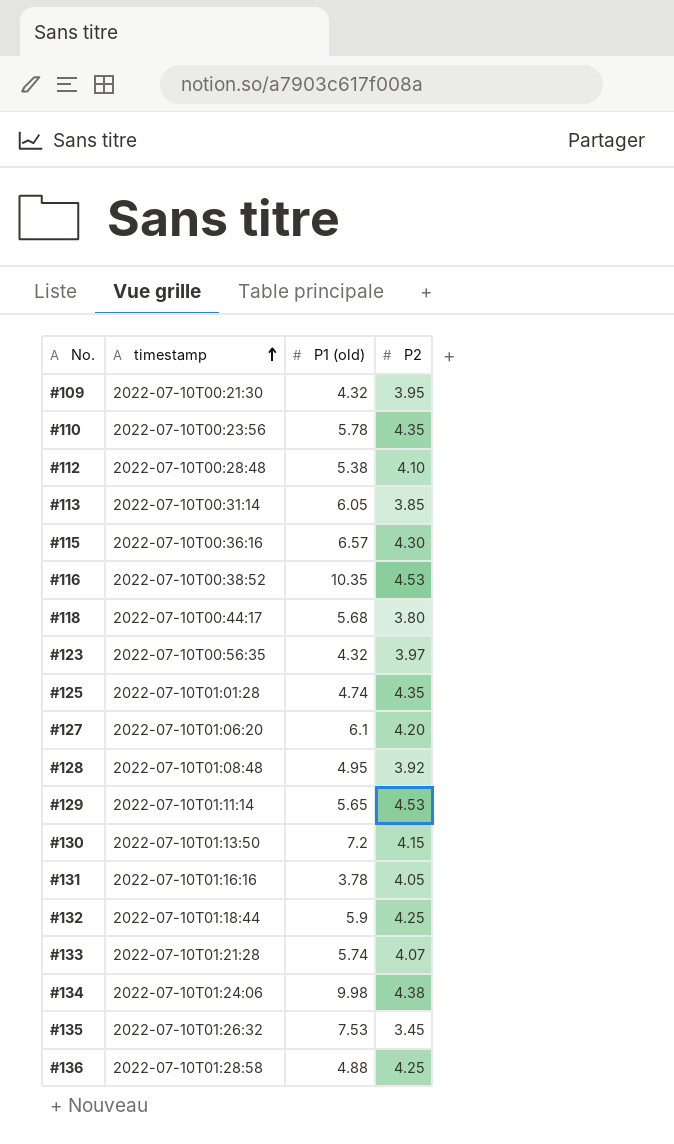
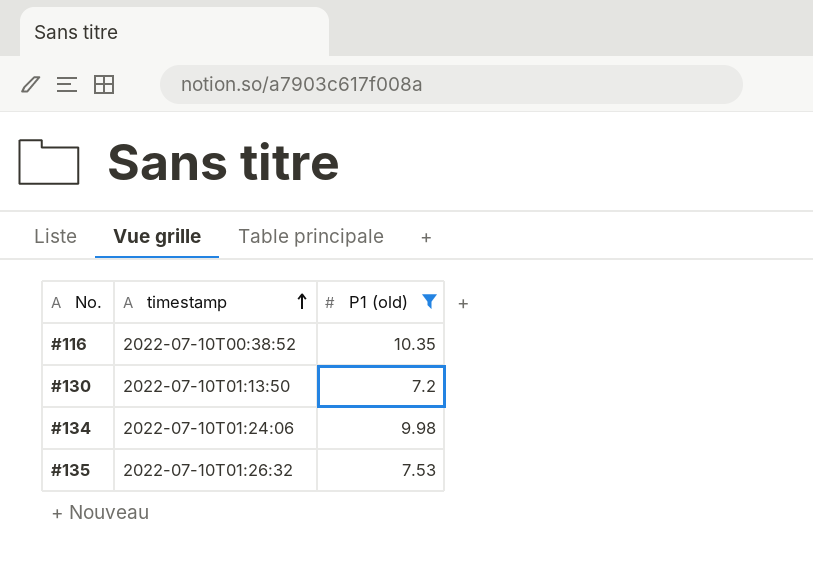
filter: none -> P1 (old) >= 7.2
column P2 | position: 4 -> none

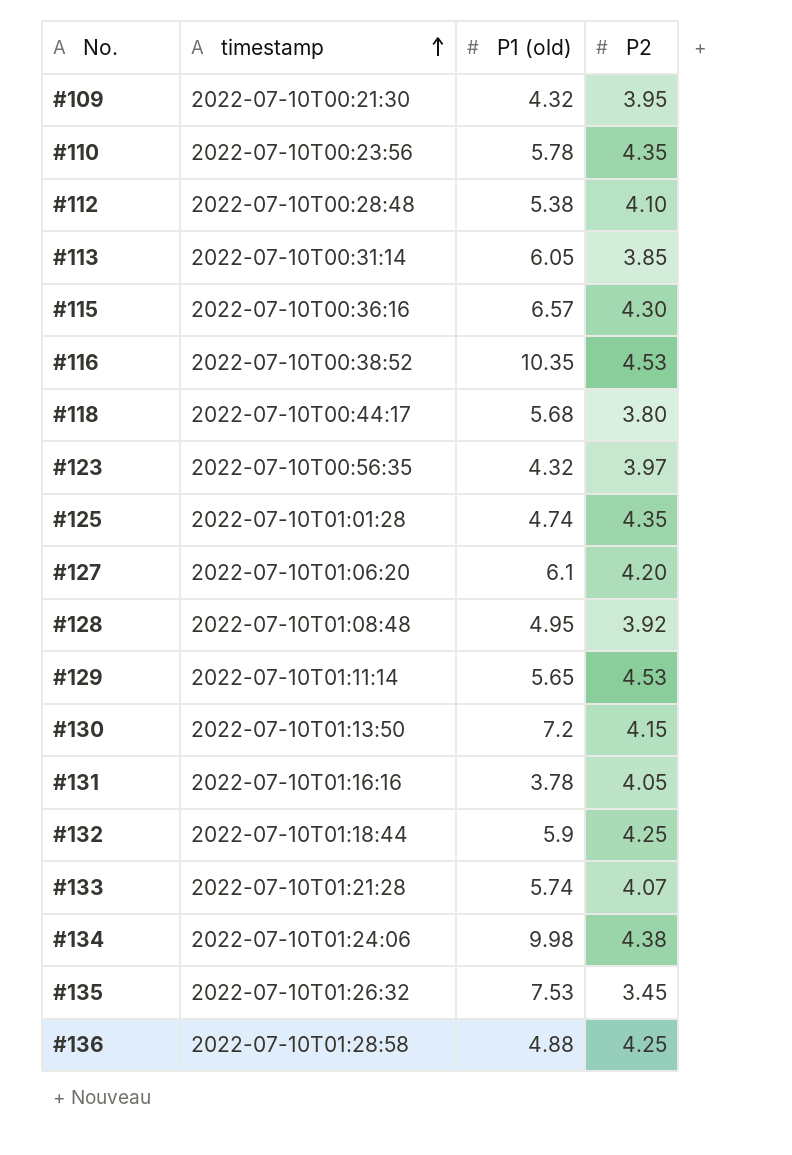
filter: P1 (old) >= 7.2 -> none
column P2 | position: none -> 4

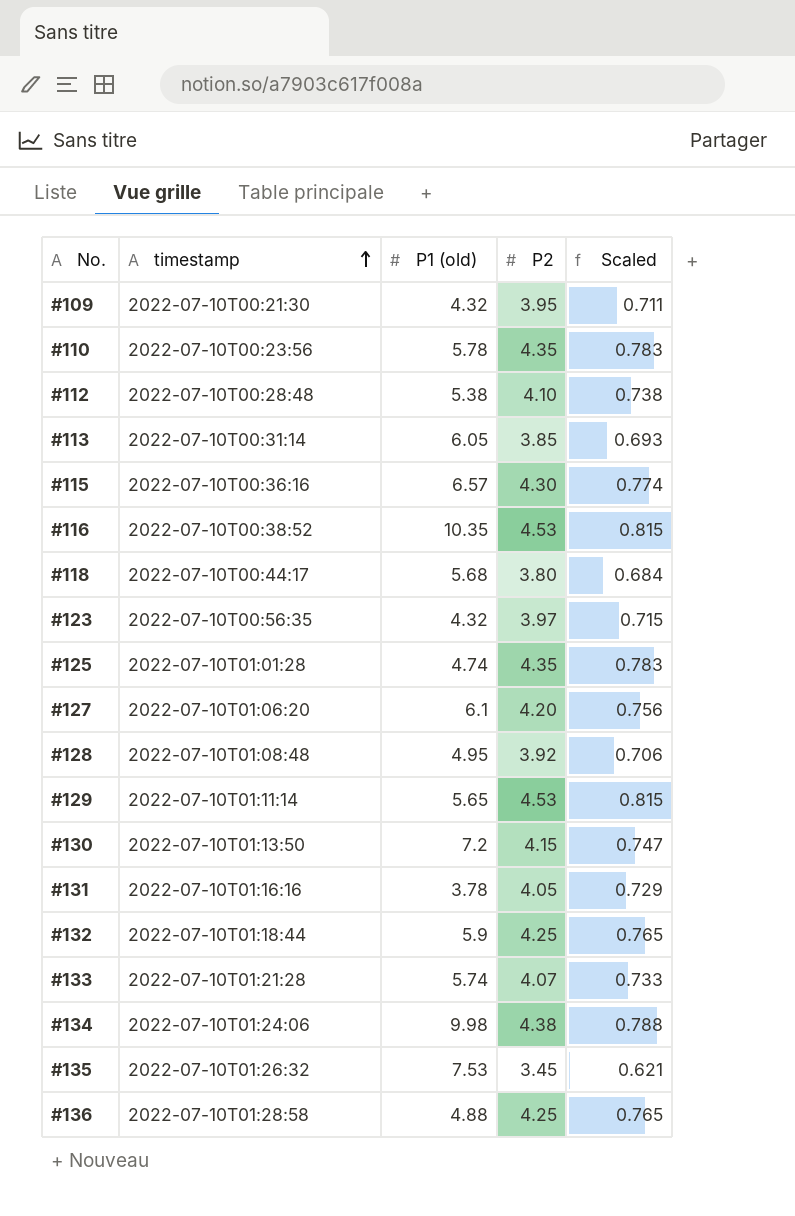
column Scaled | formula: none -> [P2] * 0.18

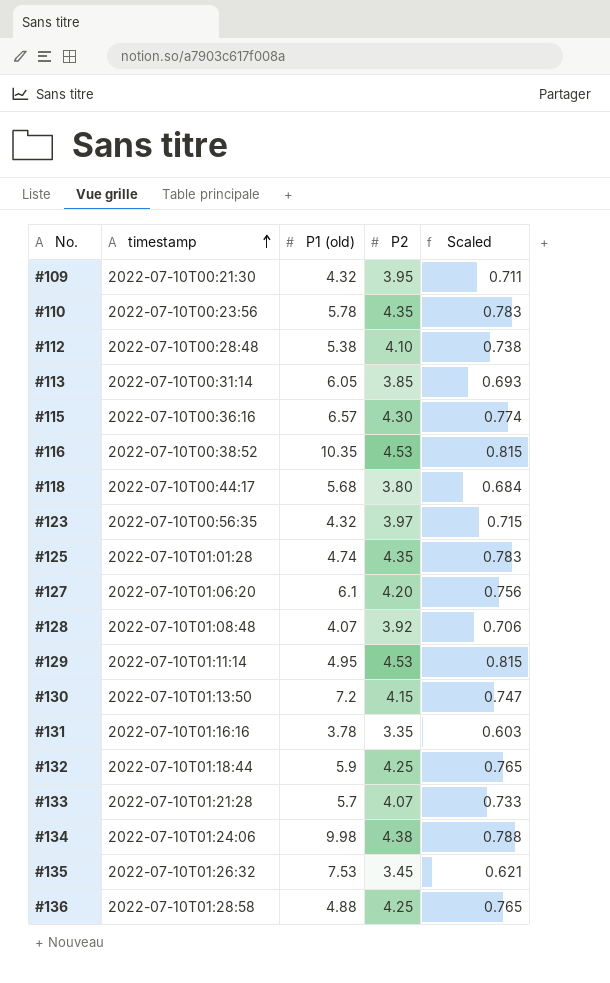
#128 | P1 (old): 4.95 -> 4.07
#129 | P1 (old): 5.65 -> 4.95
#131 | P2: 4.05 -> 3.35
#131 | Scaled: 0.729 -> 0.603
#133 | P1 (old): 5.74 -> 5.7

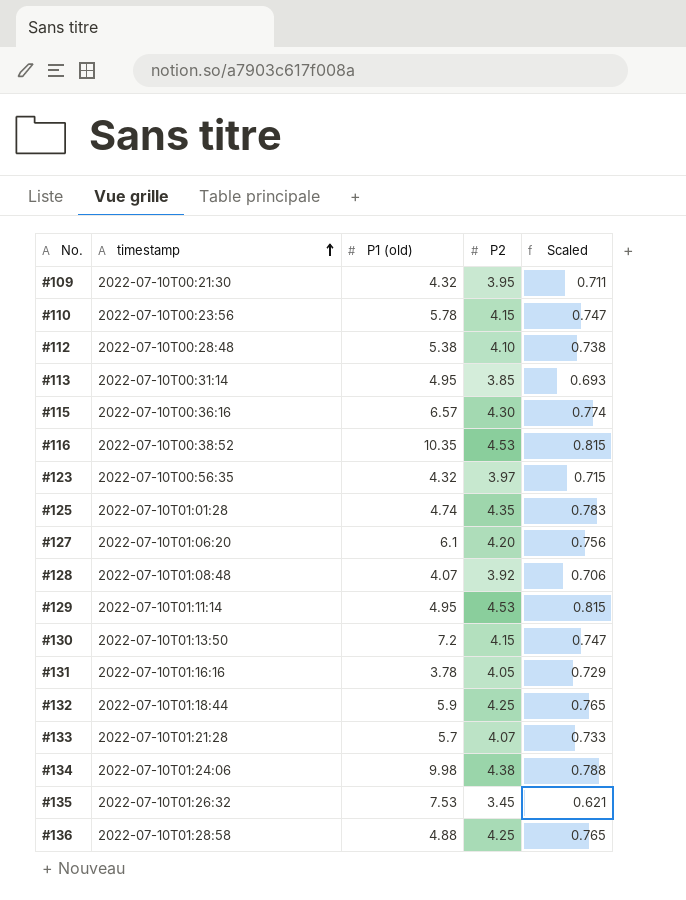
row #118: 2022-07-10T00:44:17 | 5.68 | 3.80 | 0.684 -> none
#110 | P2: 4.35 -> 4.15
#110 | Scaled: 0.783 -> 0.747
#113 | P1 (old): 6.05 -> 4.95
#131 | P2: 3.35 -> 4.05
#131 | Scaled: 0.603 -> 0.729

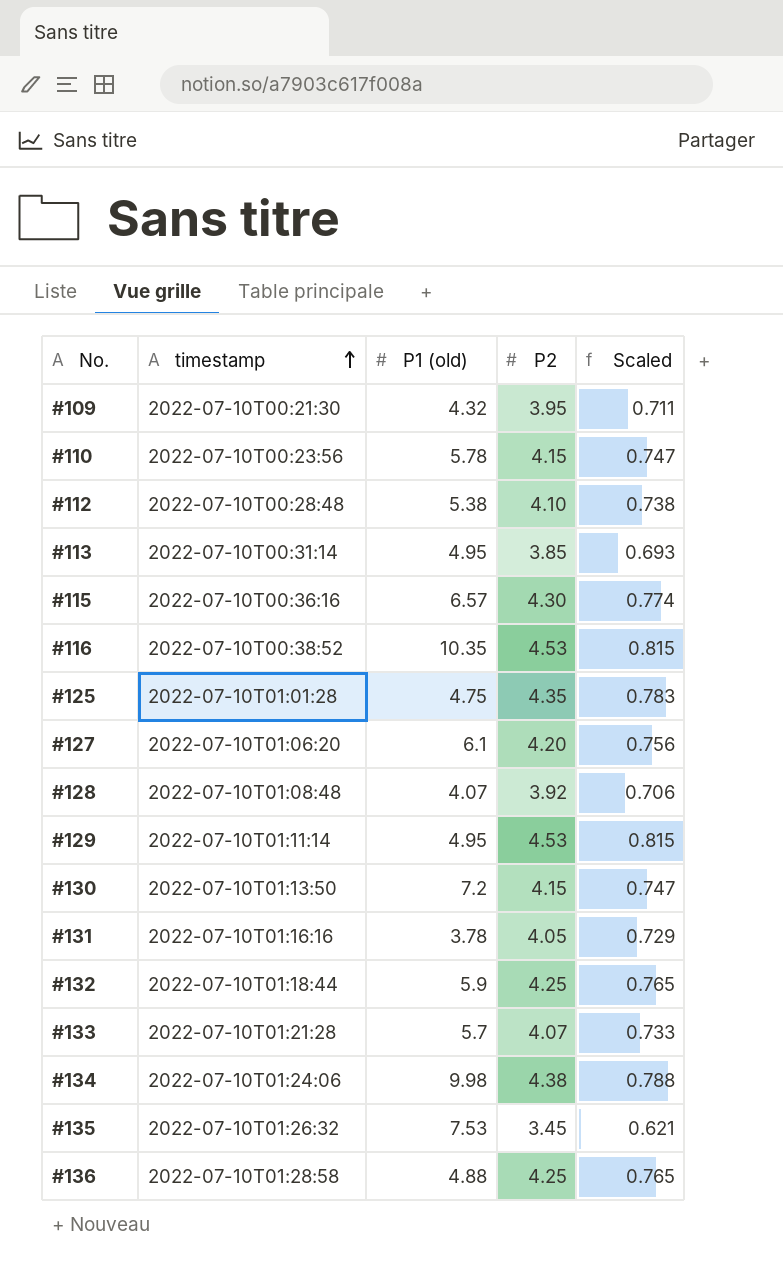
row #123: 2022-07-10T00:56:35 | 4.32 | 3.97 | 0.715 -> none
#125 | P1 (old): 4.74 -> 4.75

